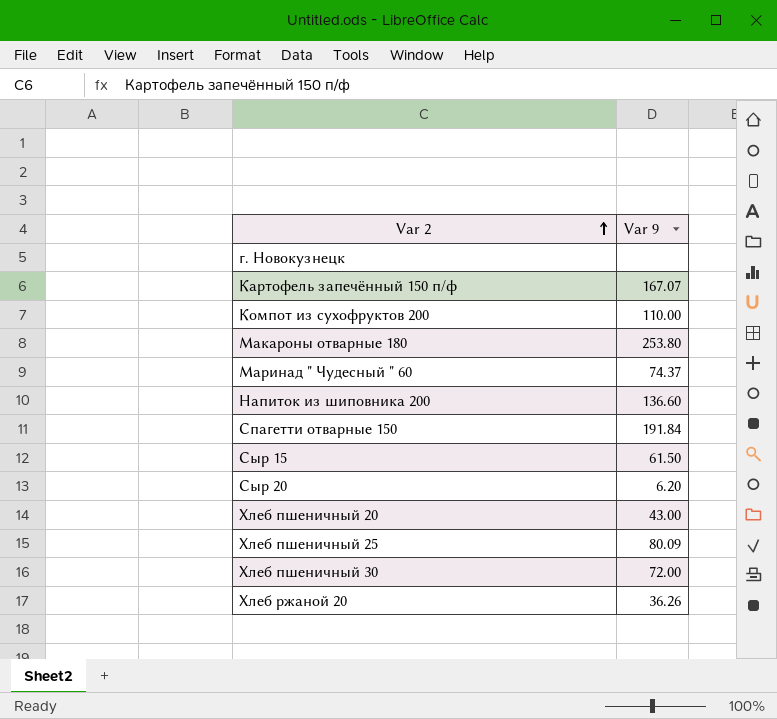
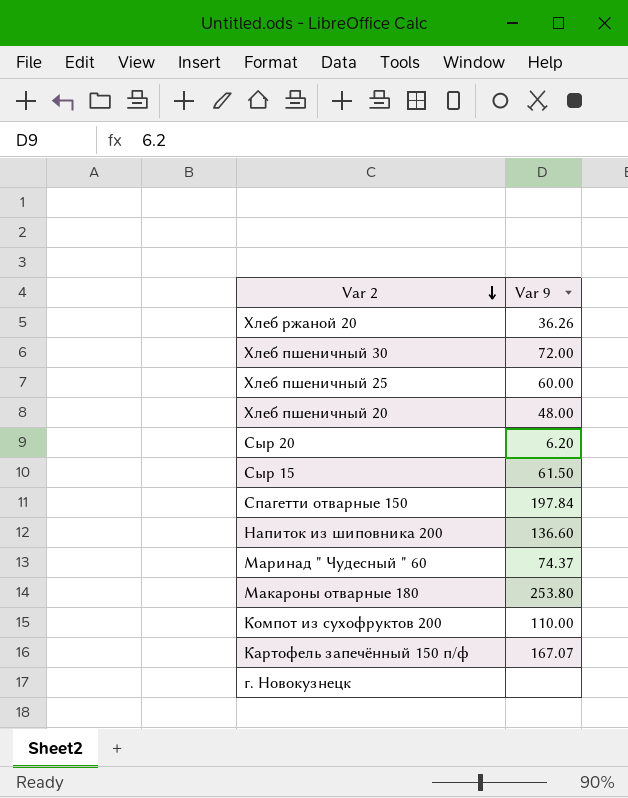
row order: Var 2 ascending -> Var 2 descending
Хлеб пшеничный 25 | Var 9: 80.09 -> 60.00
Хлеб пшеничный 20 | Var 9: 43.00 -> 48.00
Спагетти отварные 150 | Var 9: 191.84 -> 197.84

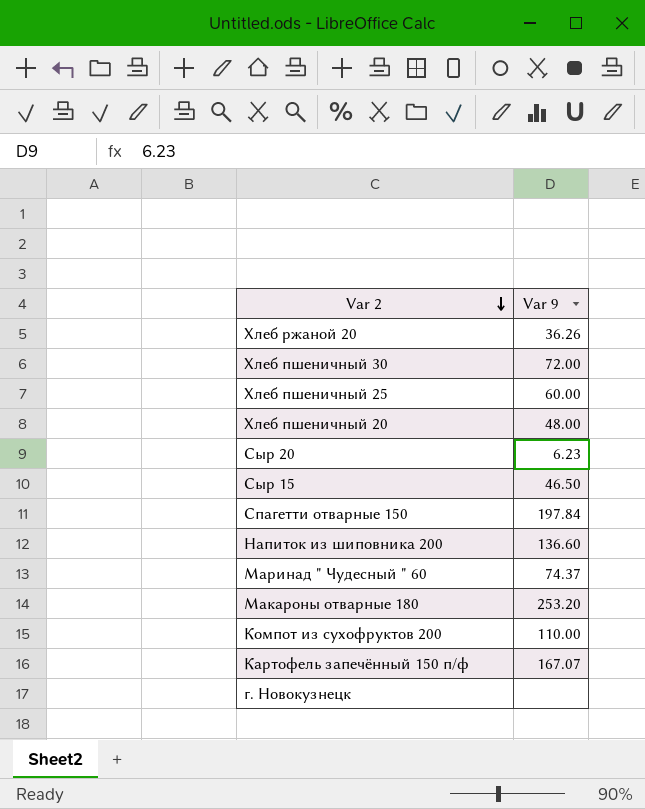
Сыр 20 | Var 9: 6.20 -> 6.23
Сыр 15 | Var 9: 61.50 -> 46.50
Макароны отварные 180 | Var 9: 253.80 -> 253.20

